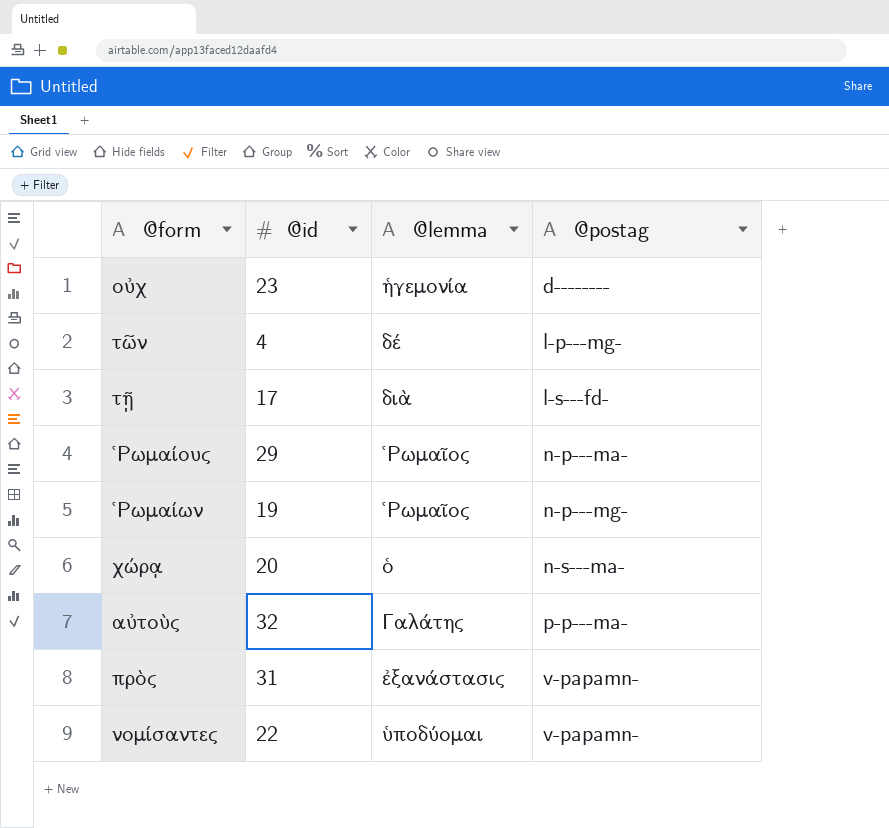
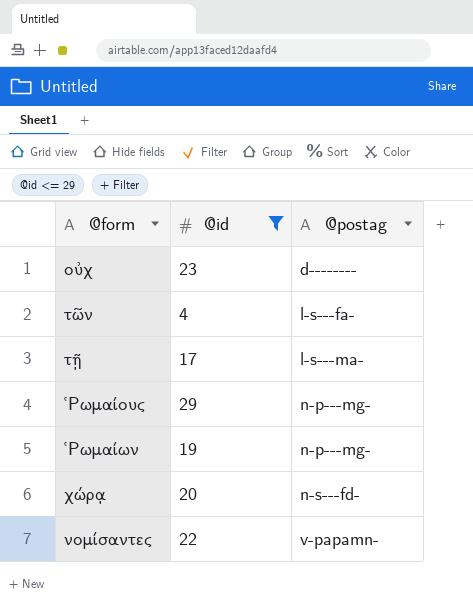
filter: none -> @id <= 29
column @lemma | position: 3 -> none
τῶν | @postag: l-p---mg- -> l-s---fa-
τῇ | @postag: l-s---fd- -> l-s---ma-
Ῥωμαίους | @postag: n-p---ma- -> n-p---mg-
χώρᾳ | @postag: n-s---ma- -> n-s---fd-

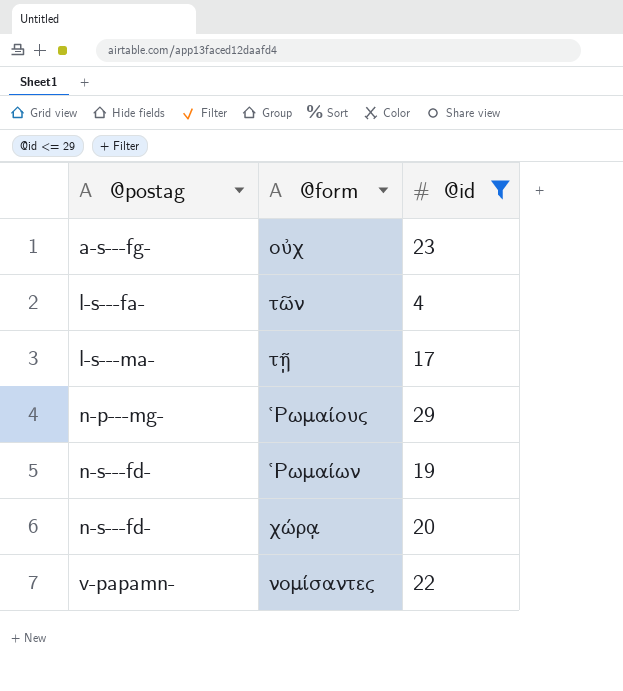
column @postag | position: 3 -> 1
οὐχ | @postag: d-------- -> a-s---fg-
Ῥωμαίων | @postag: n-p---mg- -> n-s---fd-

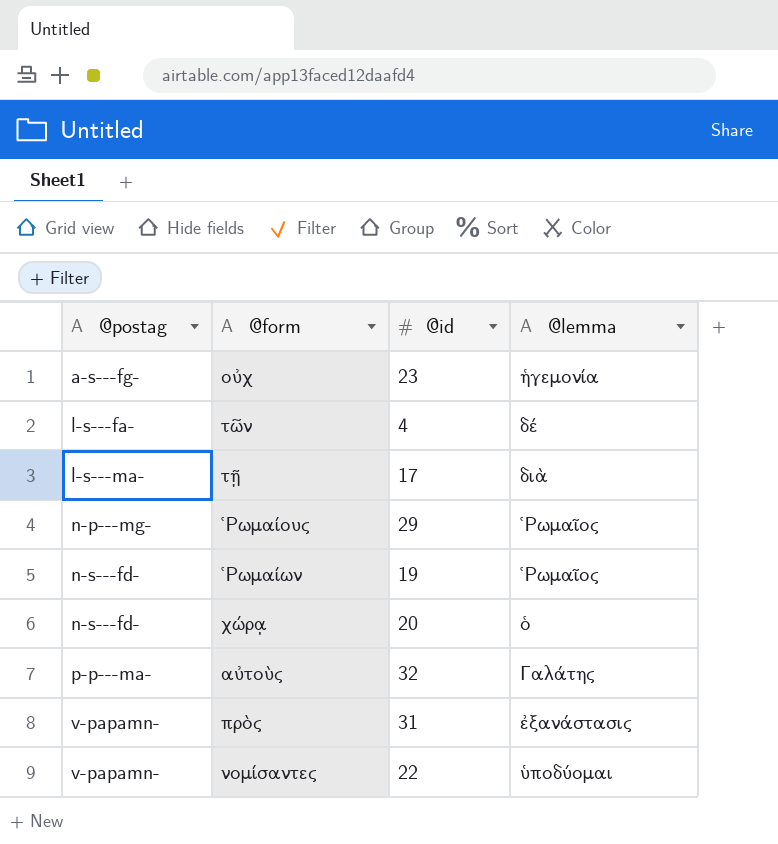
filter: @id <= 29 -> none
column @lemma | position: none -> 4

